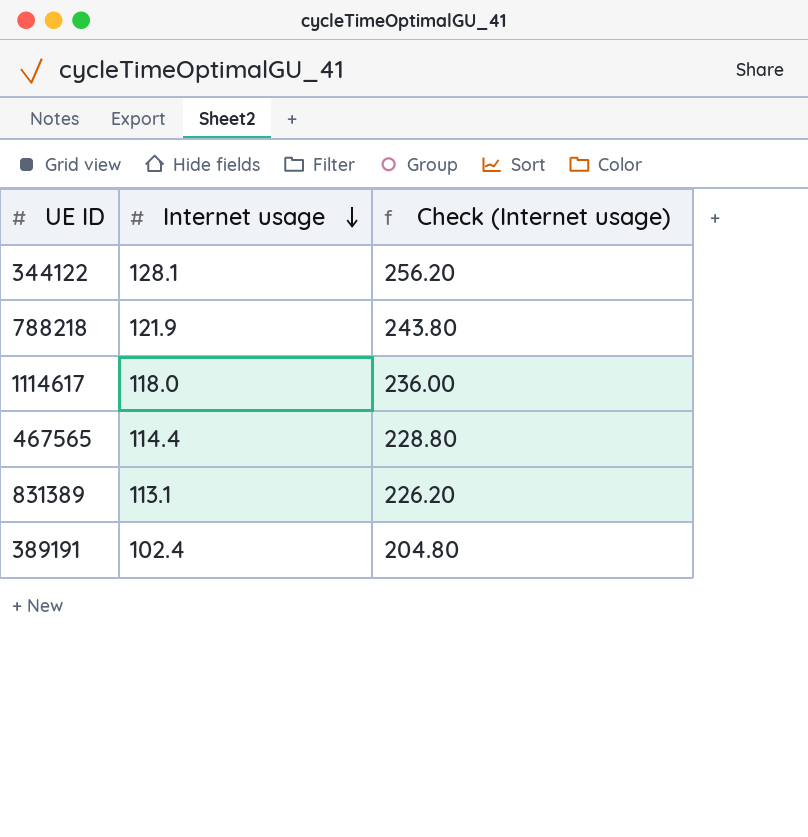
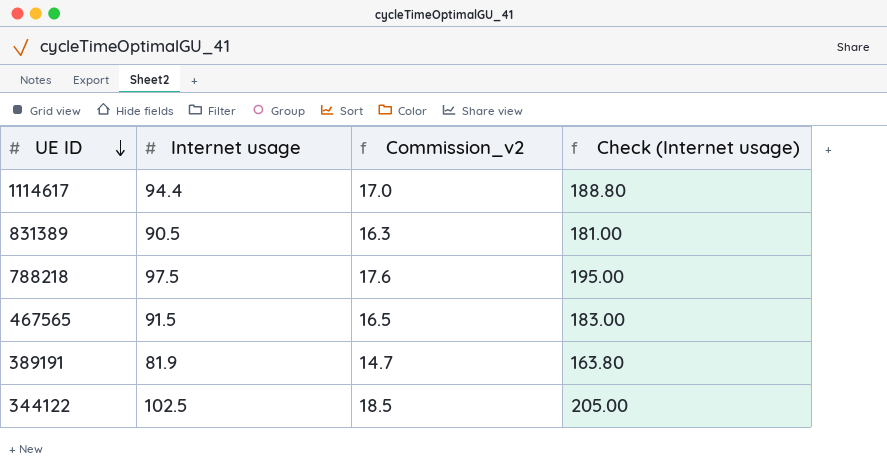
row order: Internet usage descending -> UE ID descending
column Commission_v2 | formula: none -> [Internet usage] * 0.18
1114617 | Internet usage: 118.0 -> 94.4
1114617 | Check (Internet usage): 236.00 -> 188.80
831389 | Internet usage: 113.1 -> 90.5
831389 | Check (Internet usage): 226.20 -> 181.00
788218 | Internet usage: 121.9 -> 97.5
788218 | Check (Internet usage): 243.80 -> 195.00
467565 | Internet usage: 114.4 -> 91.5
467565 | Check (Internet usage): 228.80 -> 183.00
389191 | Internet usage: 102.4 -> 81.9
389191 | Check (Internet usage): 204.80 -> 163.80
344122 | Internet usage: 128.1 -> 102.5
344122 | Check (Internet usage): 256.20 -> 205.00

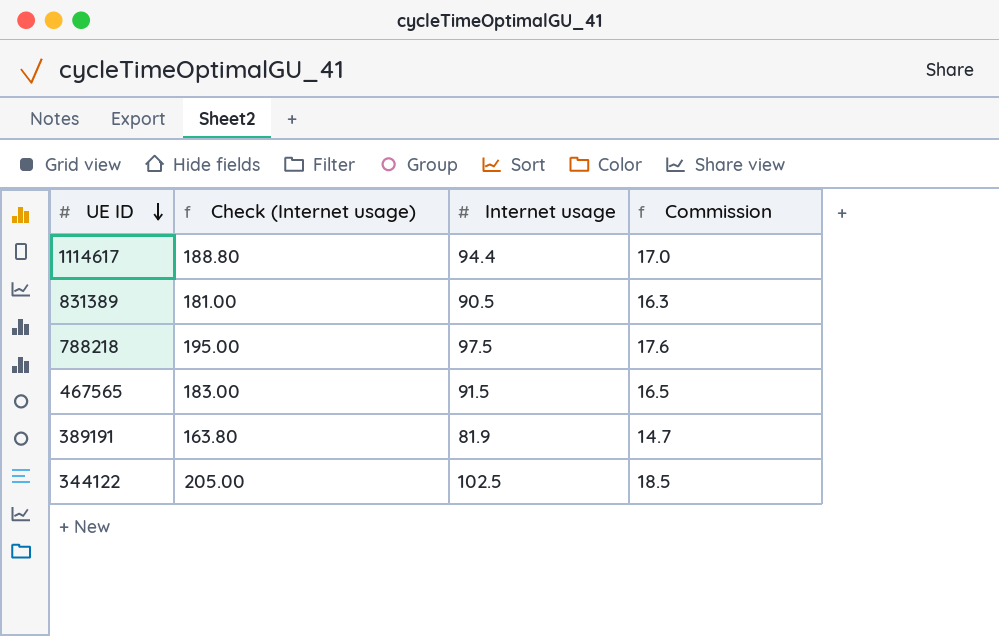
column Check (Internet usage) | position: 4 -> 2
column name: Commission_v2 -> Commission

